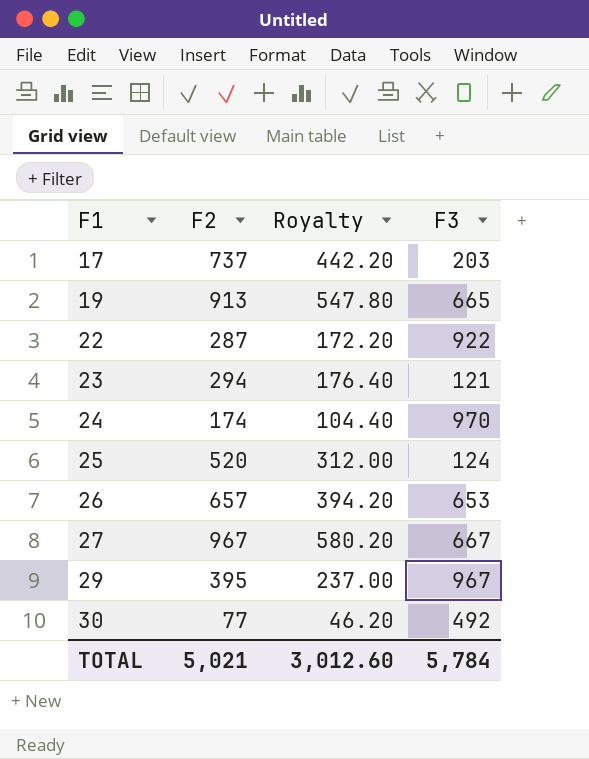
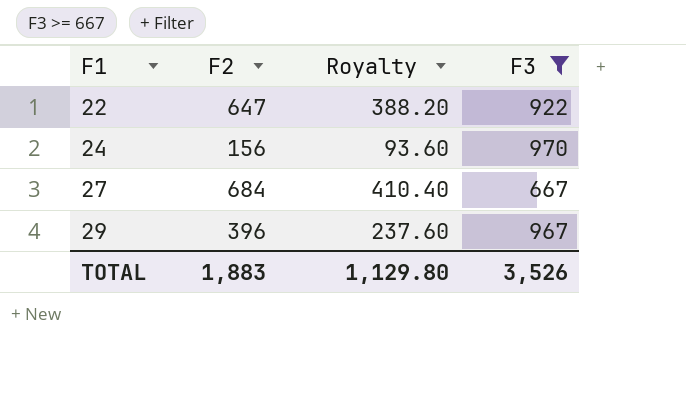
filter: none -> F3 >= 667
22 | F2: 287 -> 647
22 | Royalty: 172.20 -> 388.20
24 | F2: 174 -> 156
24 | Royalty: 104.40 -> 93.60
27 | F2: 967 -> 684
27 | Royalty: 580.20 -> 410.40
29 | F2: 395 -> 396
29 | Royalty: 237.00 -> 237.60
TOTAL | F2: 5,021 -> 1,883
TOTAL | Royalty: 3,012.60 -> 1,129.80
TOTAL | F3: 5,784 -> 3,526

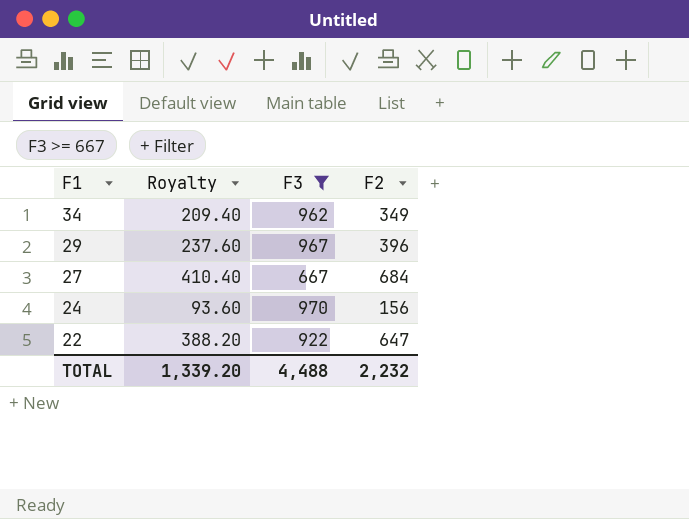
row order: F1 ascending -> F1 descending
column F2 | position: 2 -> 4
row 34: none -> 209.40 | 962 | 349
TOTAL | Royalty: 1,129.80 -> 1,339.20
TOTAL | F3: 3,526 -> 4,488
TOTAL | F2: 1,883 -> 2,232

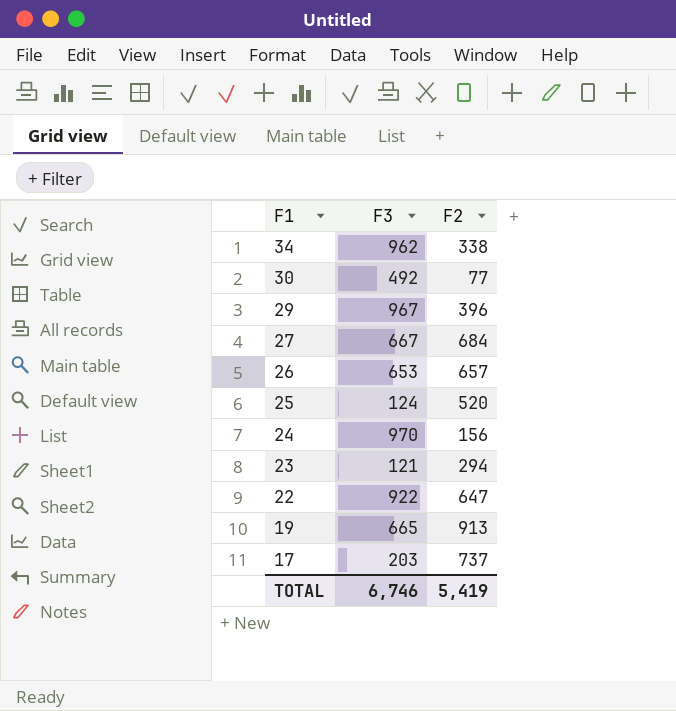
filter: F3 >= 667 -> none
column Royalty | formula: [F2] * 0.6 -> none
34 | F2: 349 -> 338
TOTAL | F3: 4,488 -> 6,746
TOTAL | F2: 2,232 -> 5,419

